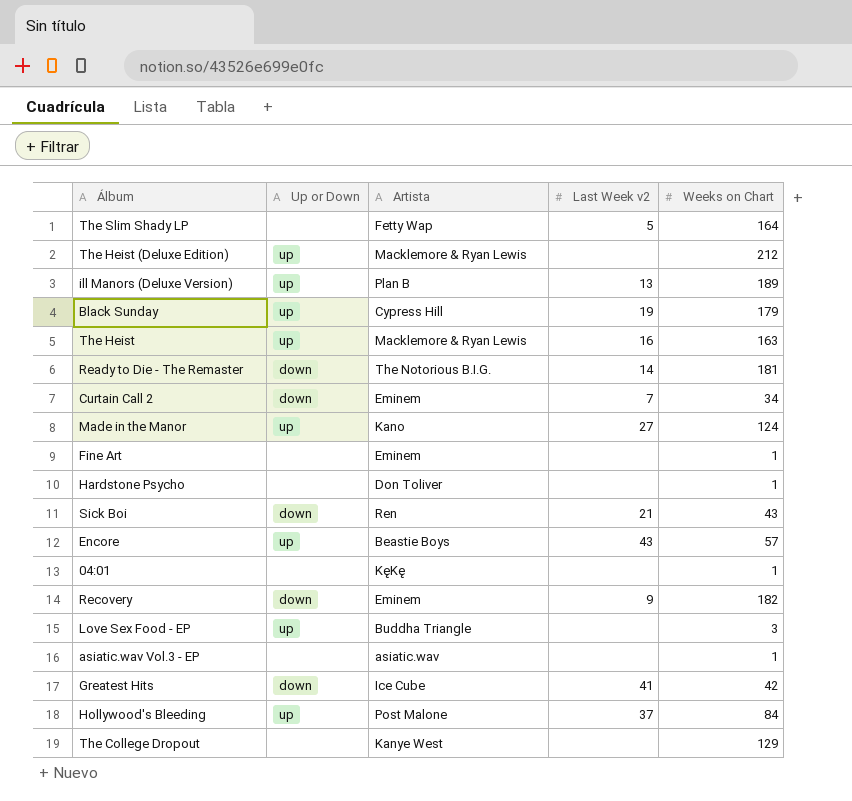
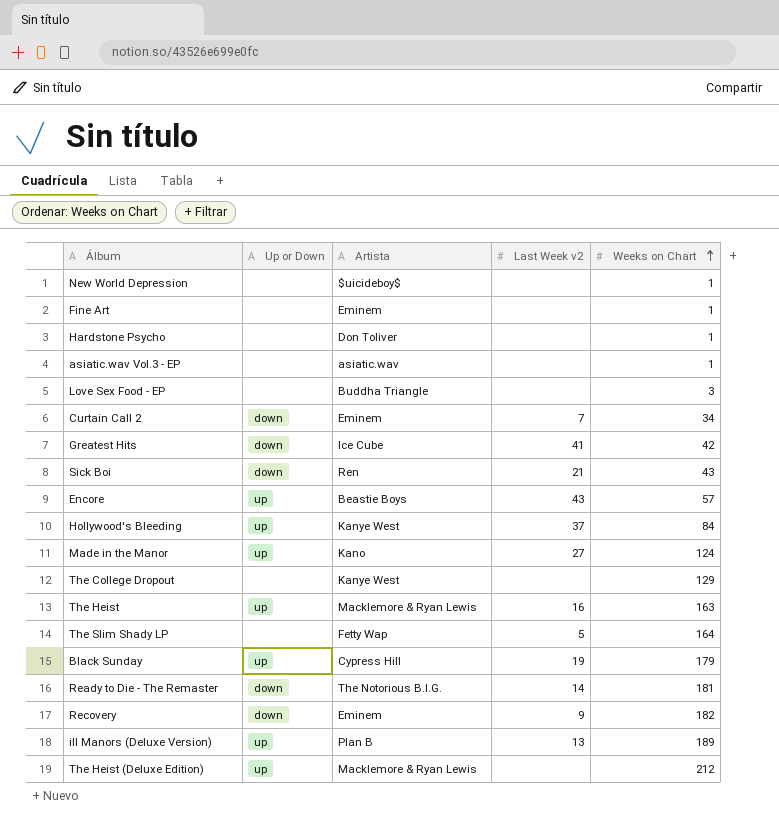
row order: none -> Weeks on Chart ascending
row 04:01: none | KęKę | none | 1 -> none
row New World Depression: none -> none | $uicideboy$ | none | 1
Love Sex Food - EP | Up or Down: up -> none
Hollywood's Bleeding | Artista: Post Malone -> Kanye West

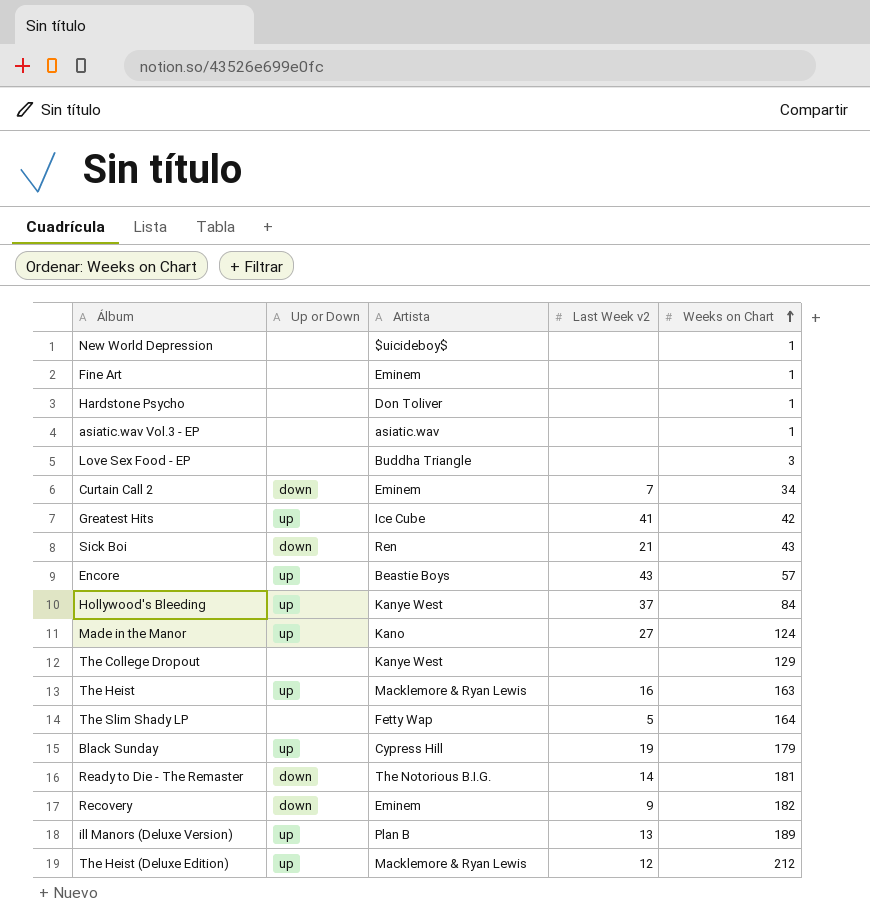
Greatest Hits | Up or Down: down -> up
The Heist (Deluxe Edition) | Last Week v2: none -> 12

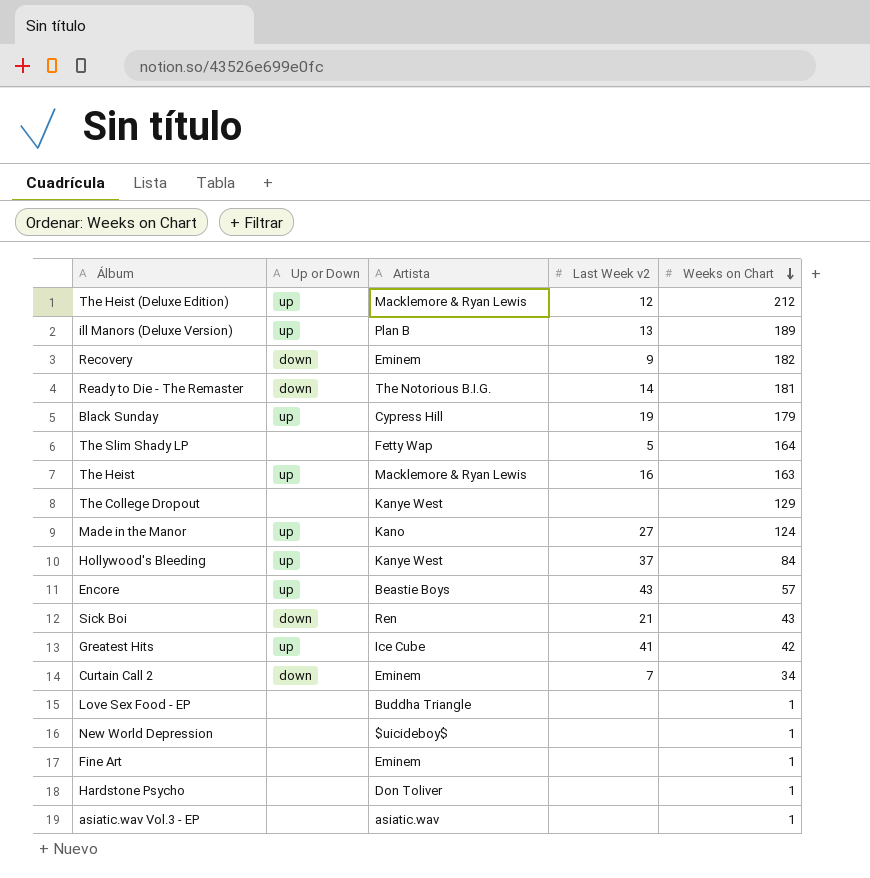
row order: Weeks on Chart ascending -> Weeks on Chart descending
Love Sex Food - EP | Weeks on Chart: 3 -> 1

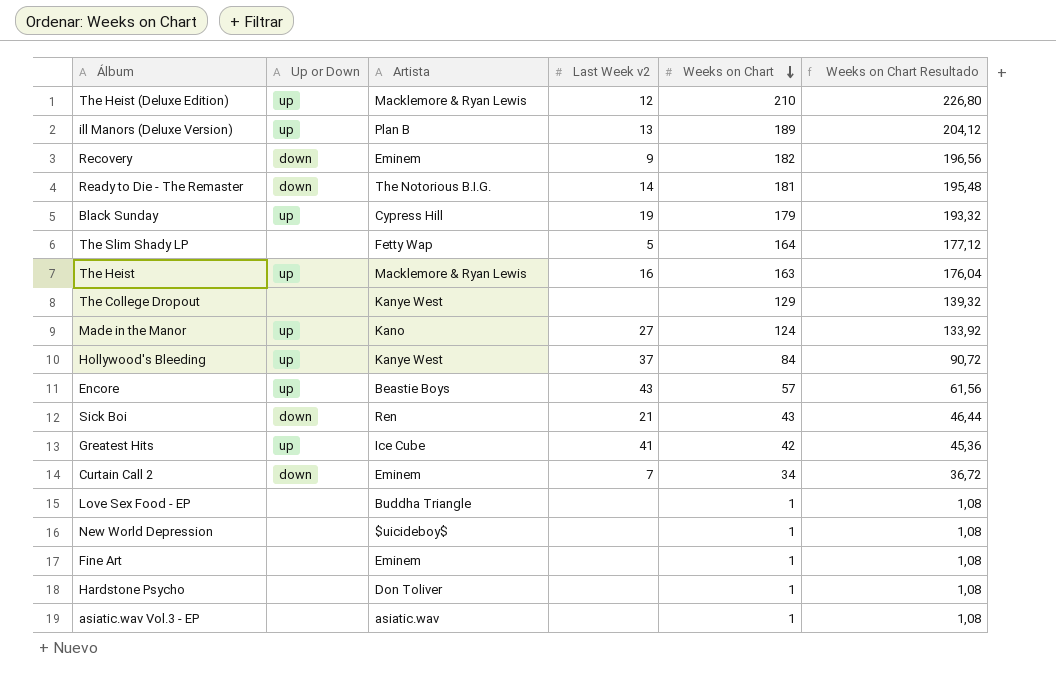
column Weeks on Chart Resultado | formula: none -> [Weeks on Chart] * 1,08
The Heist (Deluxe Edition) | Weeks on Chart: 212 -> 210

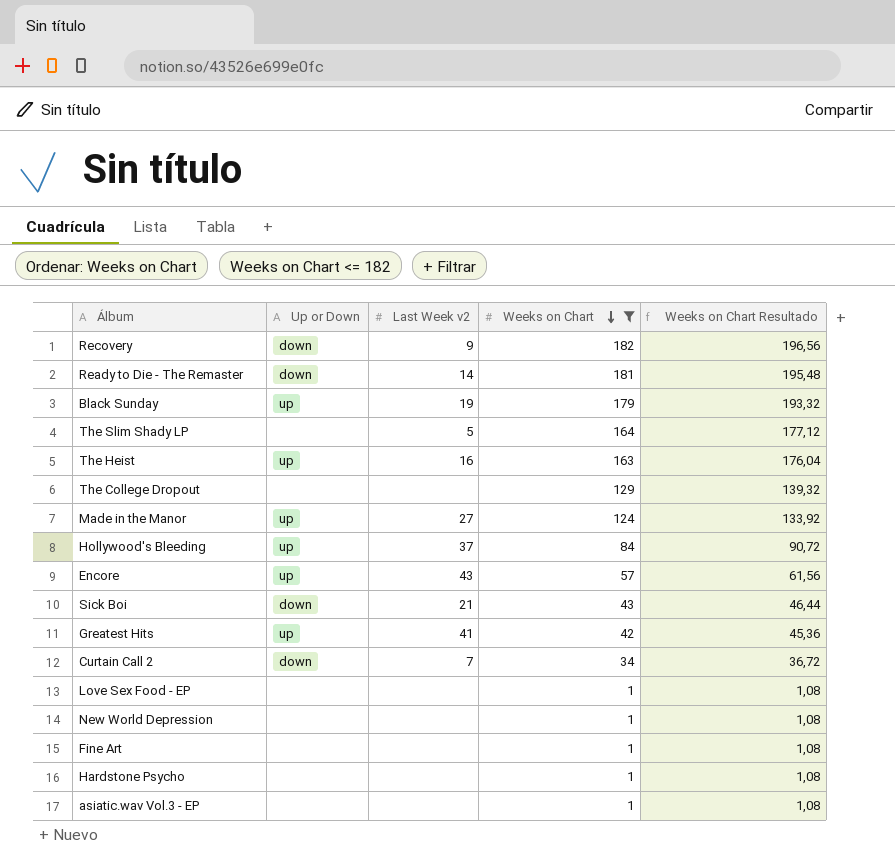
filter: none -> Weeks on Chart <= 182
column Artista | position: 3 -> none

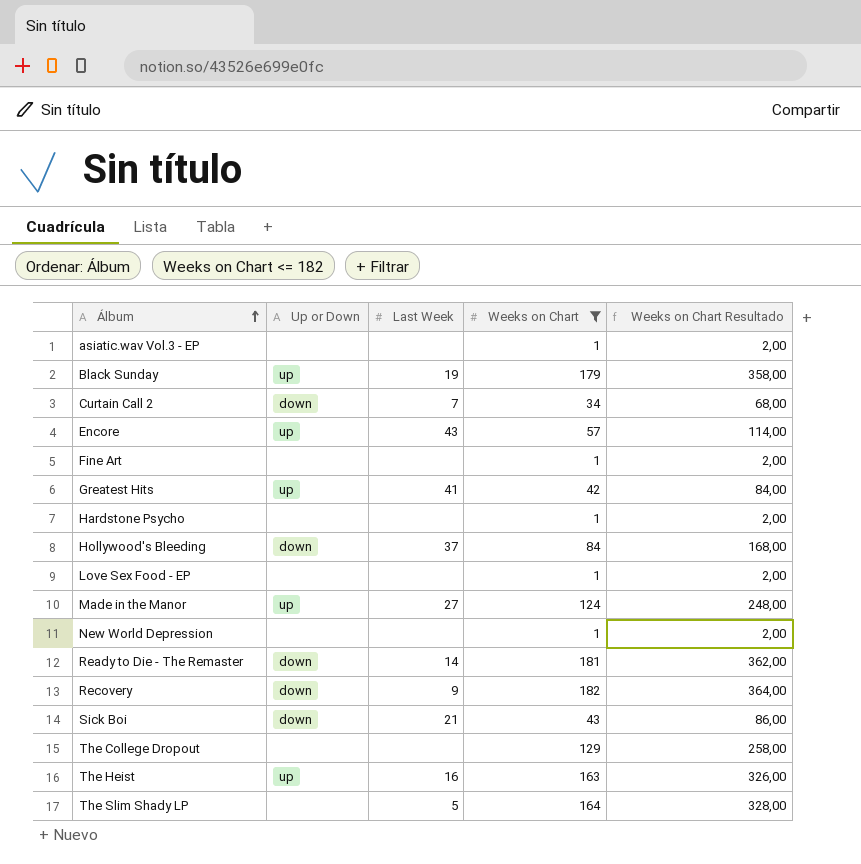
row order: Weeks on Chart descending -> Álbum ascending
column name: Last Week v2 -> Last Week
column Weeks on Chart Resultado | formula: [Weeks on Chart] * 1,08 -> [Weeks on Chart] * 2
Hollywood's Bleeding | Up or Down: up -> down

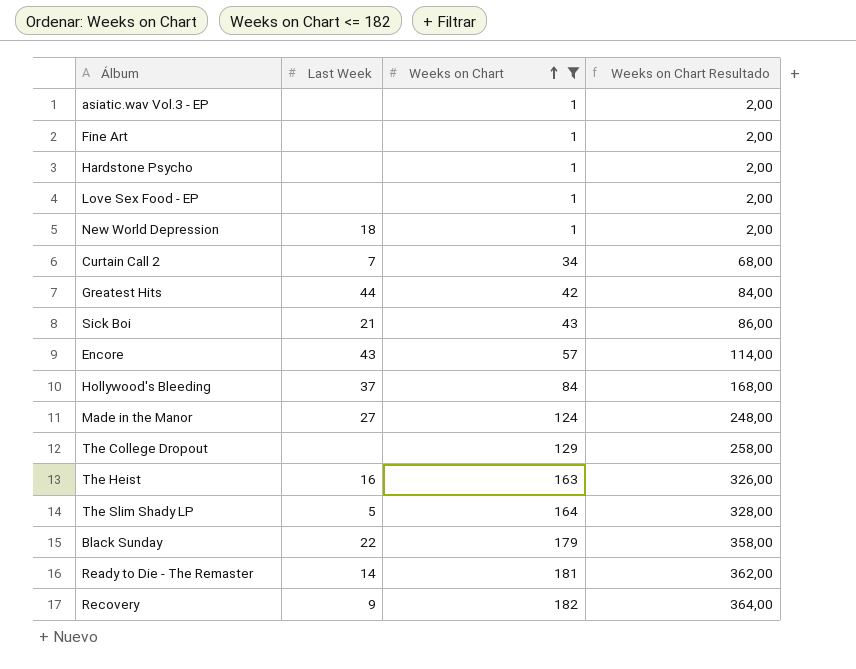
row order: Álbum ascending -> Weeks on Chart ascending
column Up or Down | position: 2 -> none
New World Depression | Last Week: none -> 18
Greatest Hits | Last Week: 41 -> 44
Black Sunday | Last Week: 19 -> 22

